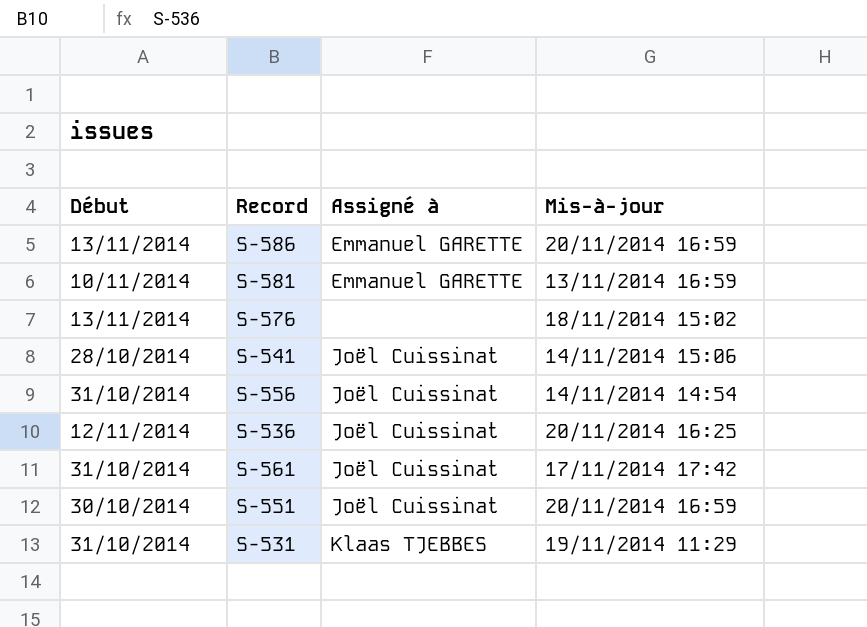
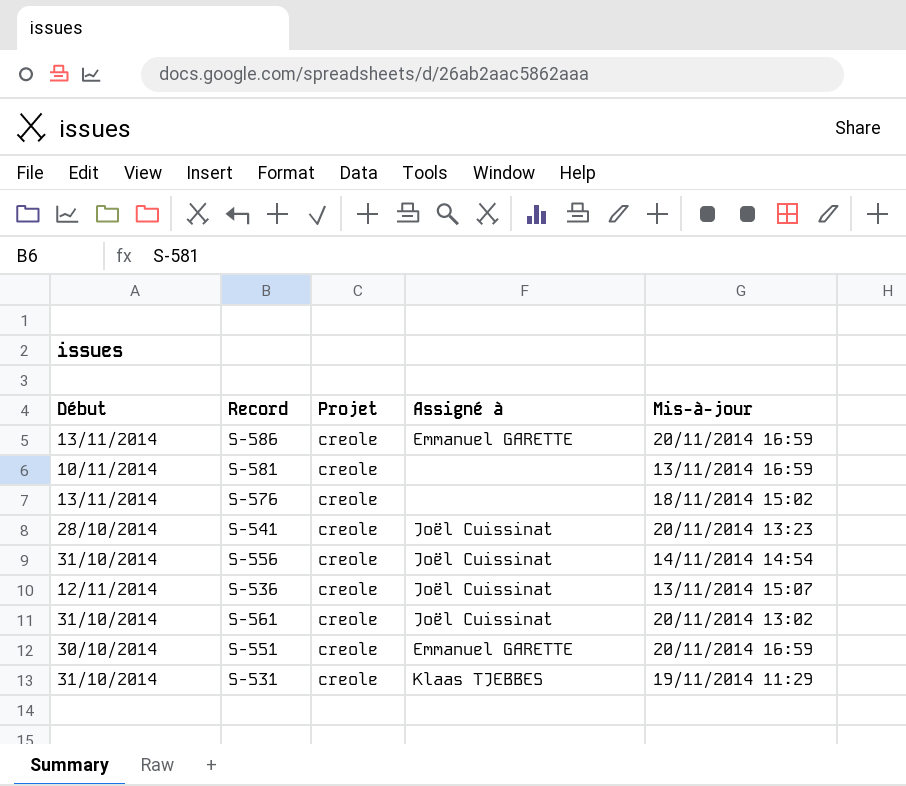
column Projet | position: none -> 3
S-581 | Assigné à: Emmanuel GARETTE -> none
S-541 | Mis-à-jour: 14/11/2014 15:06 -> 20/11/2014 13:23
S-536 | Mis-à-jour: 20/11/2014 16:25 -> 13/11/2014 15:07
S-561 | Mis-à-jour: 17/11/2014 17:42 -> 20/11/2014 13:02
S-551 | Assigné à: Joël Cuissinat -> Emmanuel GARETTE

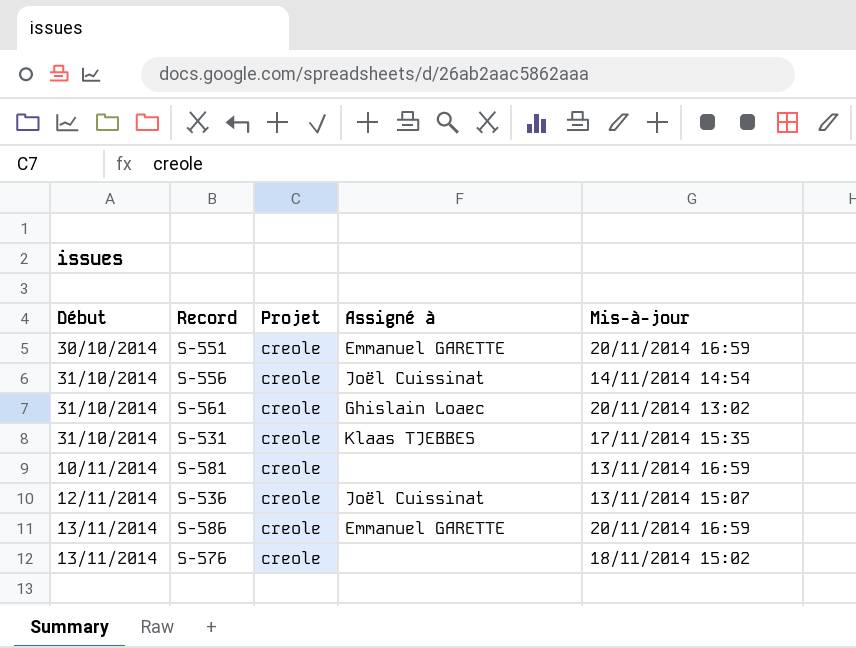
row order: none -> Début ascending
row S-541: 28/10/2014 | creole | Joël Cuissinat | 20/11/2014 13:23 -> none
S-561 | Assigné à: Joël Cuissinat -> Ghislain Loaec
S-531 | Mis-à-jour: 19/11/2014 11:29 -> 17/11/2014 15:35

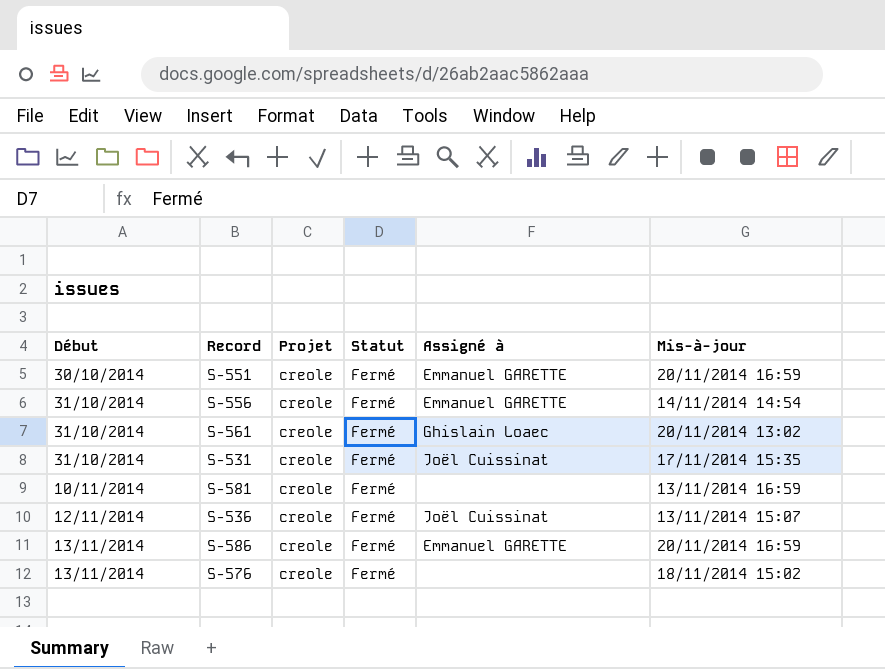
column Statut | position: none -> 4
S-556 | Assigné à: Joël Cuissinat -> Emmanuel GARETTE
S-531 | Assigné à: Klaas TJEBBES -> Joël Cuissinat

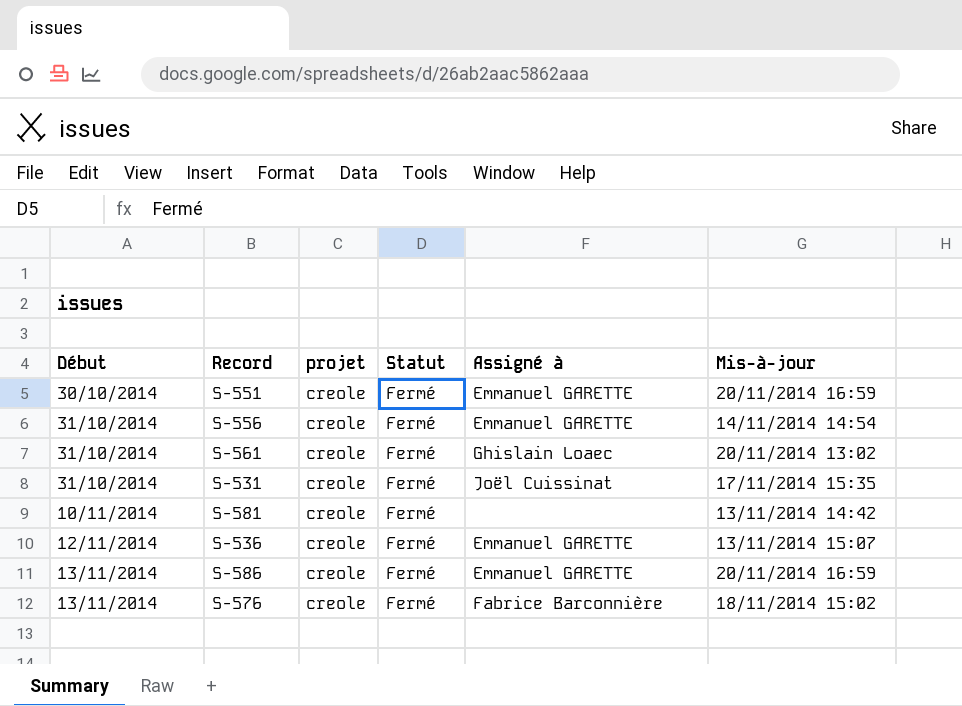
column name: Projet -> projet
S-581 | Mis-à-jour: 13/11/2014 16:59 -> 13/11/2014 14:42
S-536 | Assigné à: Joël Cuissinat -> Emmanuel GARETTE
S-576 | Assigné à: none -> Fabrice Barconnière

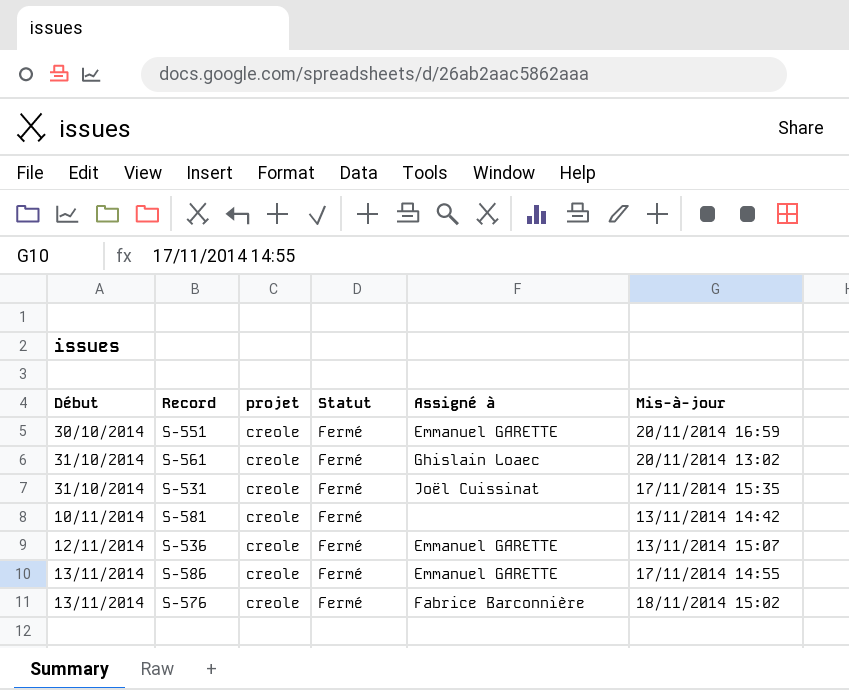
row S-556: 31/10/2014 | creole | Fermé | Emmanuel GARETTE | 14/11/2014 14:54 -> none
S-586 | Mis-à-jour: 20/11/2014 16:59 -> 17/11/2014 14:55

